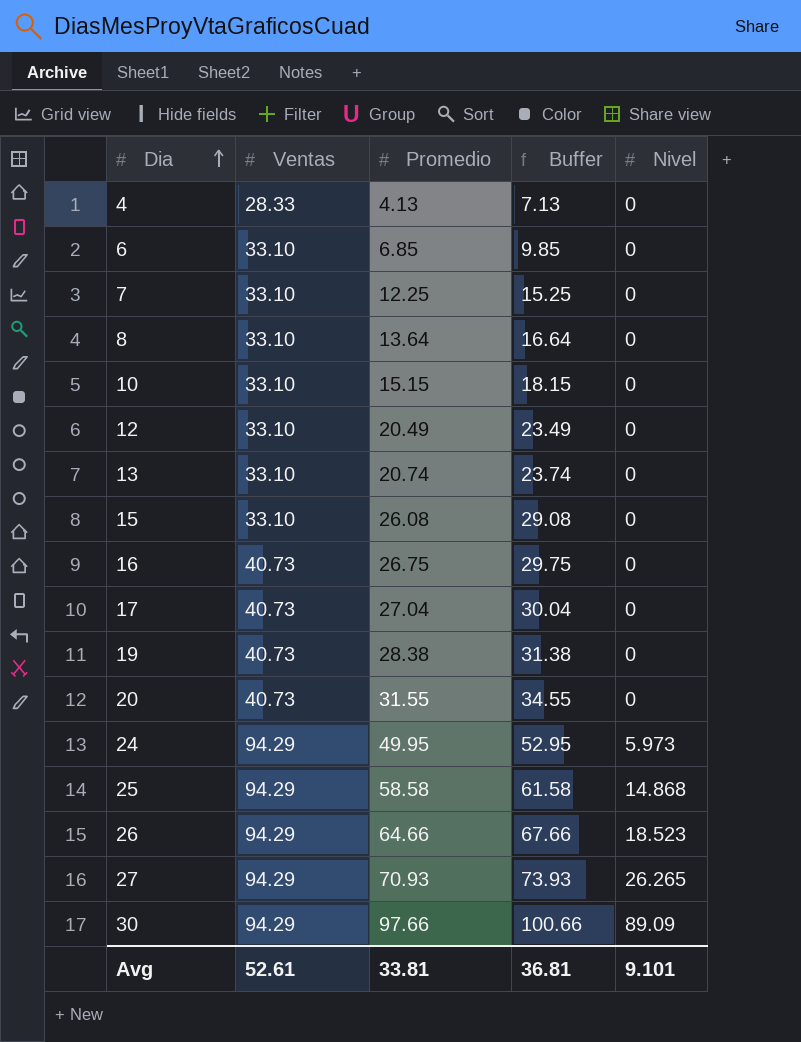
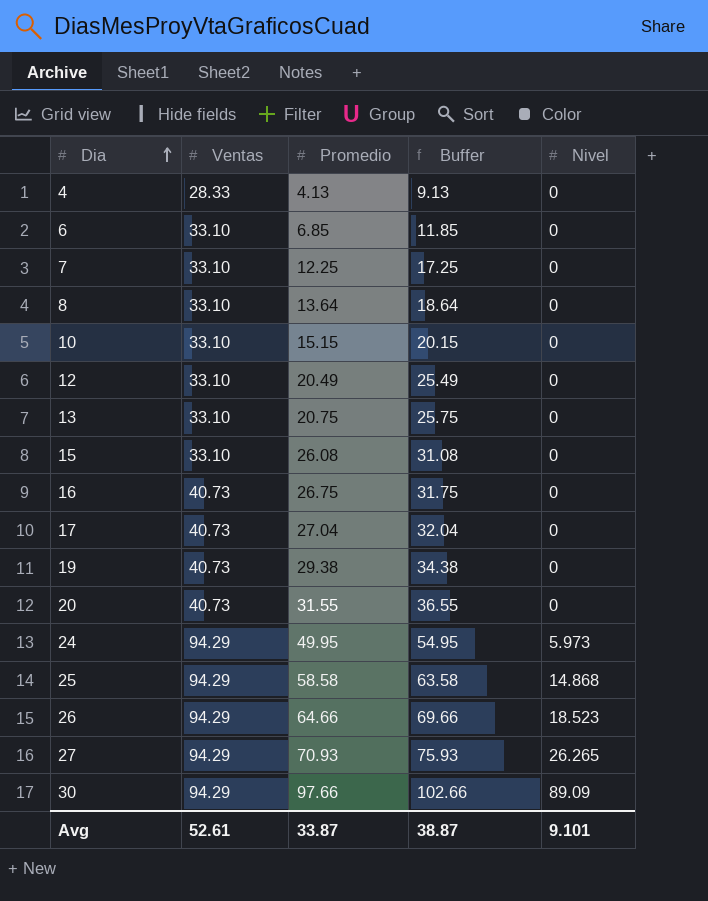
column Buffer | formula: [Promedio] + 3 -> [Promedio] + 5
13 | Promedio: 20.74 -> 20.75
19 | Promedio: 28.38 -> 29.38
Avg | Promedio: 33.81 -> 33.87
Avg | Buffer: 36.81 -> 38.87

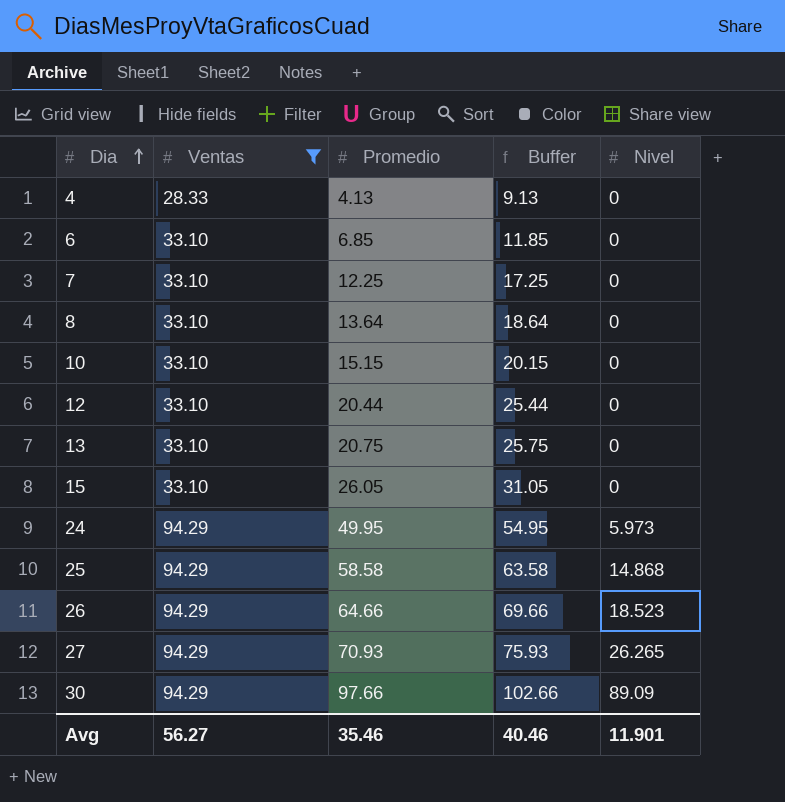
filter: none -> Ventas != 40.73
12 | Promedio: 20.49 -> 20.44
12 | Buffer: 25.49 -> 25.44
15 | Promedio: 26.08 -> 26.05
15 | Buffer: 31.08 -> 31.05
Avg | Ventas: 52.61 -> 56.27
Avg | Promedio: 33.87 -> 35.46
Avg | Buffer: 38.87 -> 40.46
Avg | Nivel: 9.101 -> 11.901

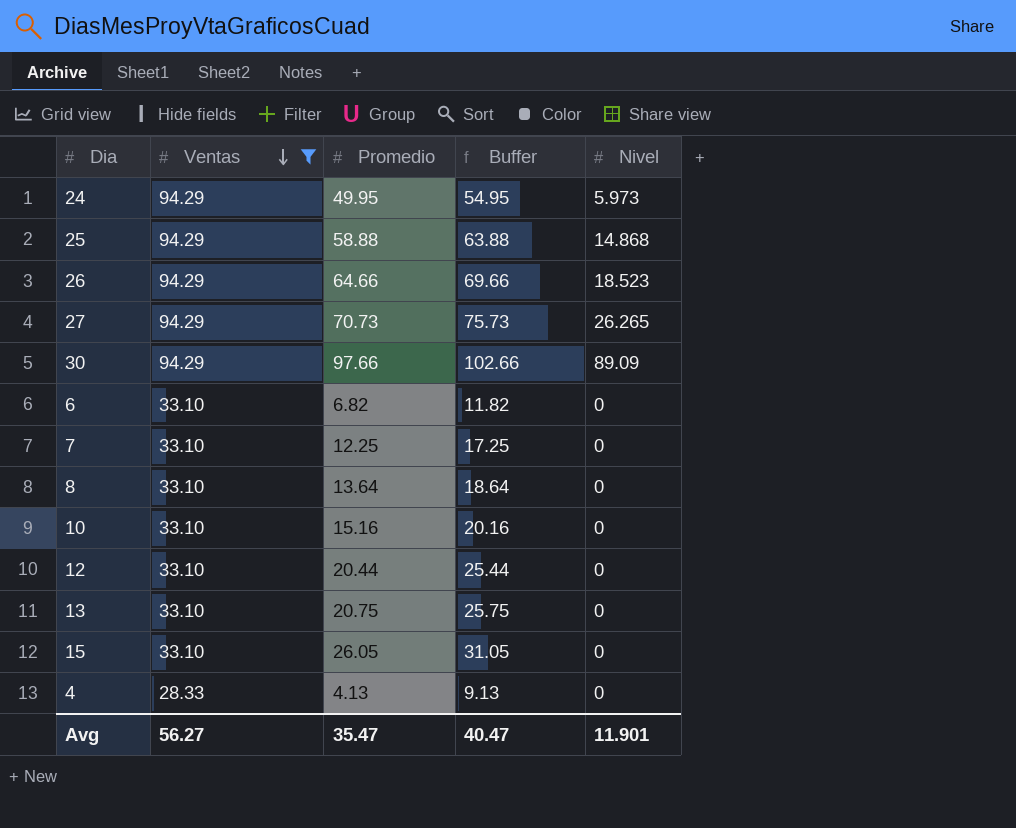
row order: Dia ascending -> Ventas descending
25 | Promedio: 58.58 -> 58.88
25 | Buffer: 63.58 -> 63.88
27 | Promedio: 70.93 -> 70.73
27 | Buffer: 75.93 -> 75.73
6 | Promedio: 6.85 -> 6.82
6 | Buffer: 11.85 -> 11.82
10 | Promedio: 15.15 -> 15.16
10 | Buffer: 20.15 -> 20.16
Avg | Promedio: 35.46 -> 35.47
Avg | Buffer: 40.46 -> 40.47

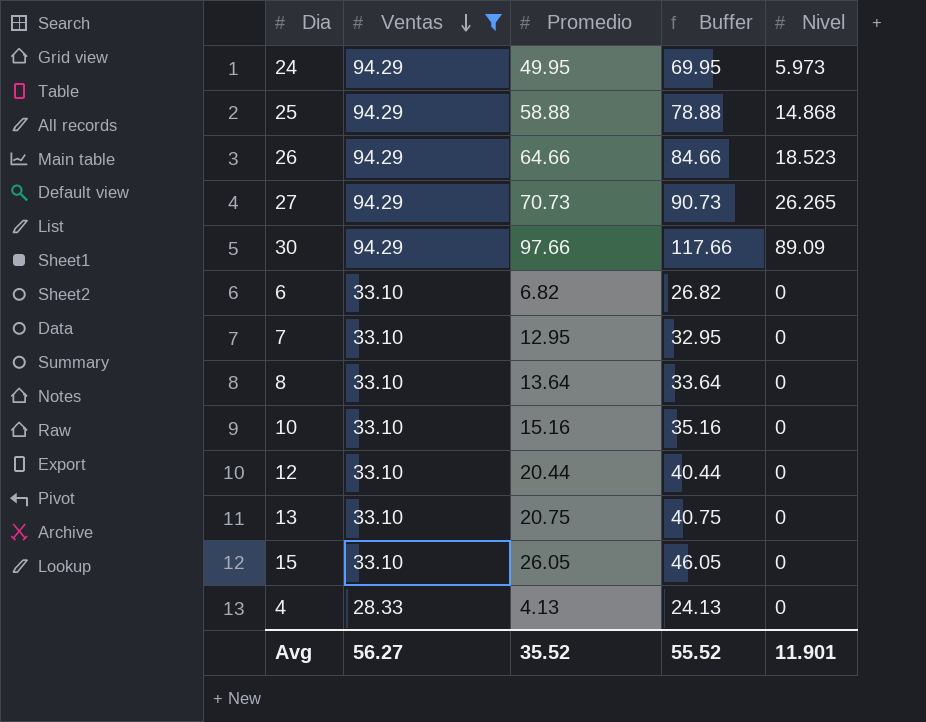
column Buffer | formula: [Promedio] + 5 -> [Promedio] + 20
7 | Promedio: 12.25 -> 12.95
Avg | Promedio: 35.47 -> 35.52
Avg | Buffer: 40.47 -> 55.52

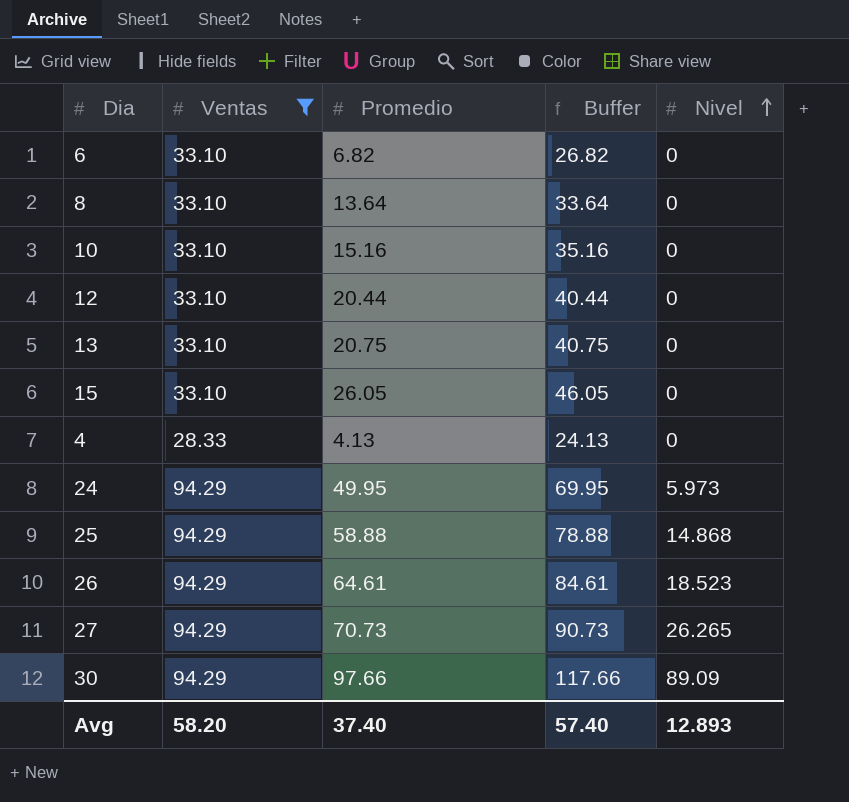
row order: Ventas descending -> Nivel ascending
row 7: 33.10 | 12.95 | 32.95 | 0 -> none
26 | Promedio: 64.66 -> 64.61
26 | Buffer: 84.66 -> 84.61
Avg | Ventas: 56.27 -> 58.20
Avg | Promedio: 35.52 -> 37.40
Avg | Buffer: 55.52 -> 57.40
Avg | Nivel: 11.901 -> 12.893

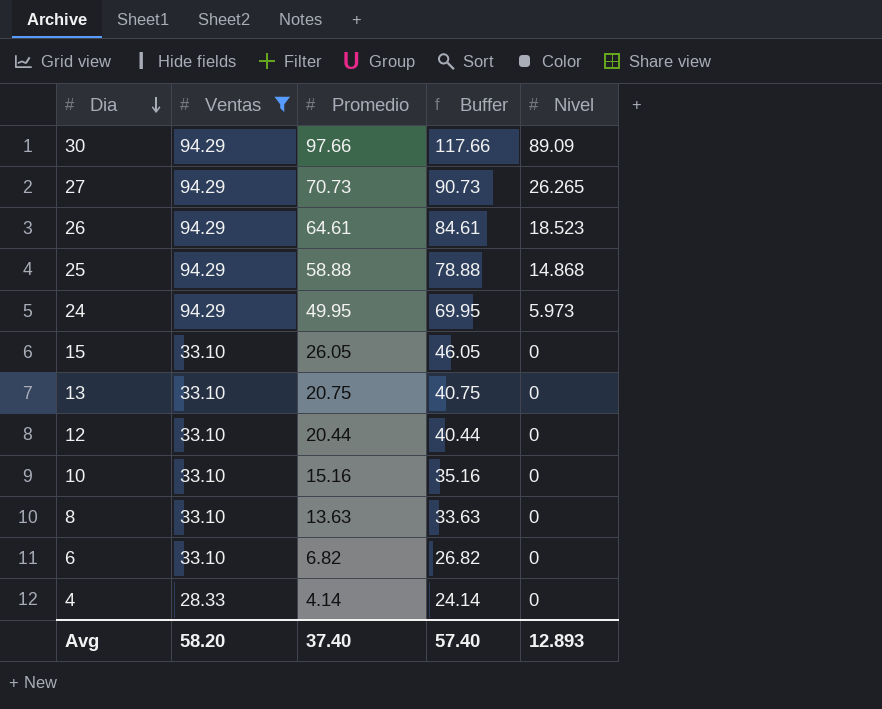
row order: Nivel ascending -> Dia descending
8 | Promedio: 13.64 -> 13.63
8 | Buffer: 33.64 -> 33.63
4 | Promedio: 4.13 -> 4.14
4 | Buffer: 24.13 -> 24.14

